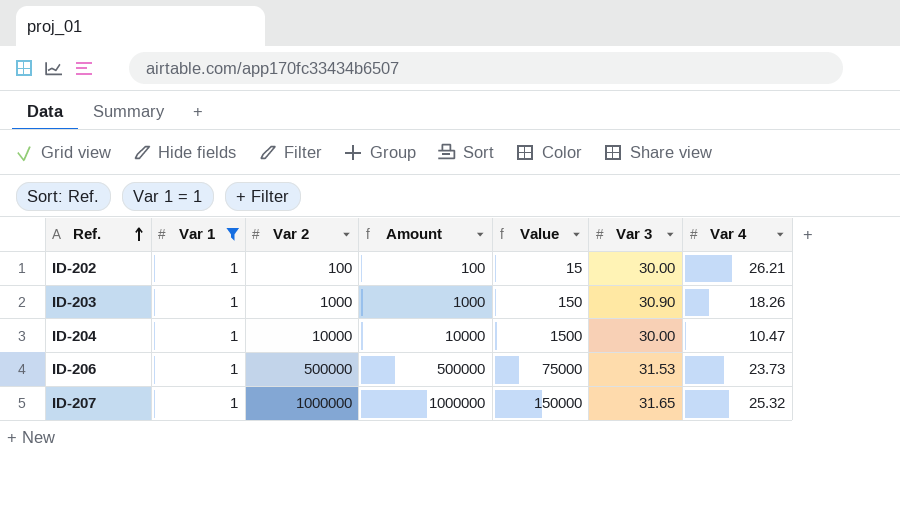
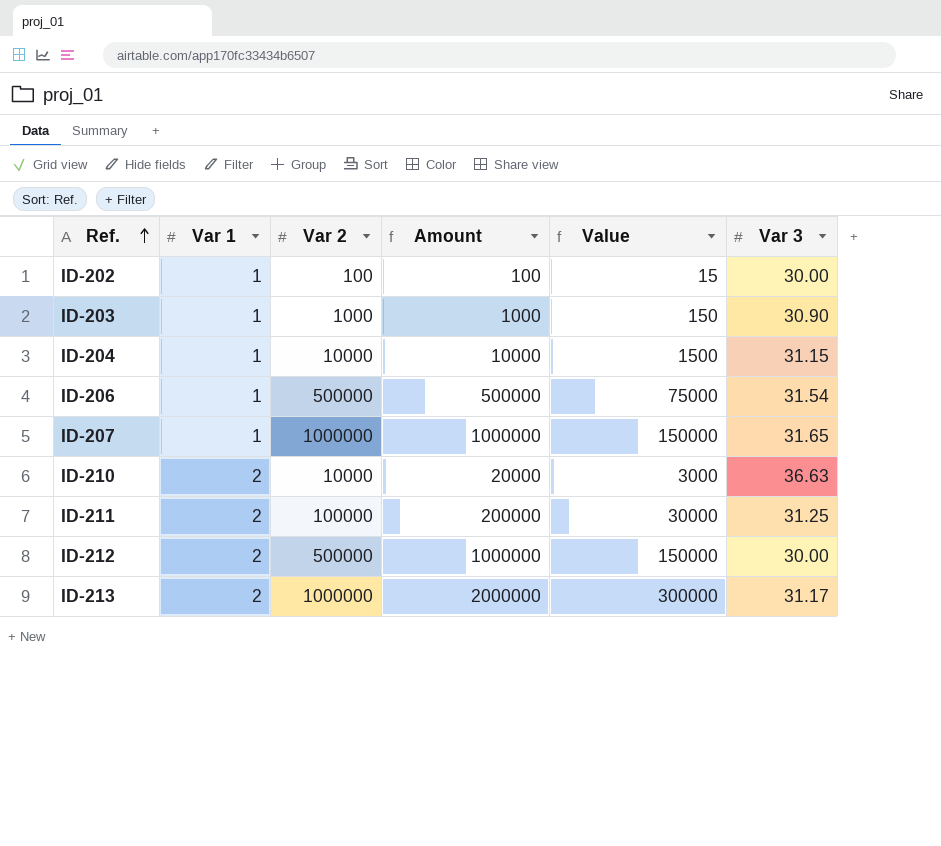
filter: Var 1 = 1 -> none
column Var 4 | position: 7 -> none
ID-204 | Var 3: 30.00 -> 31.15
ID-206 | Var 3: 31.53 -> 31.54

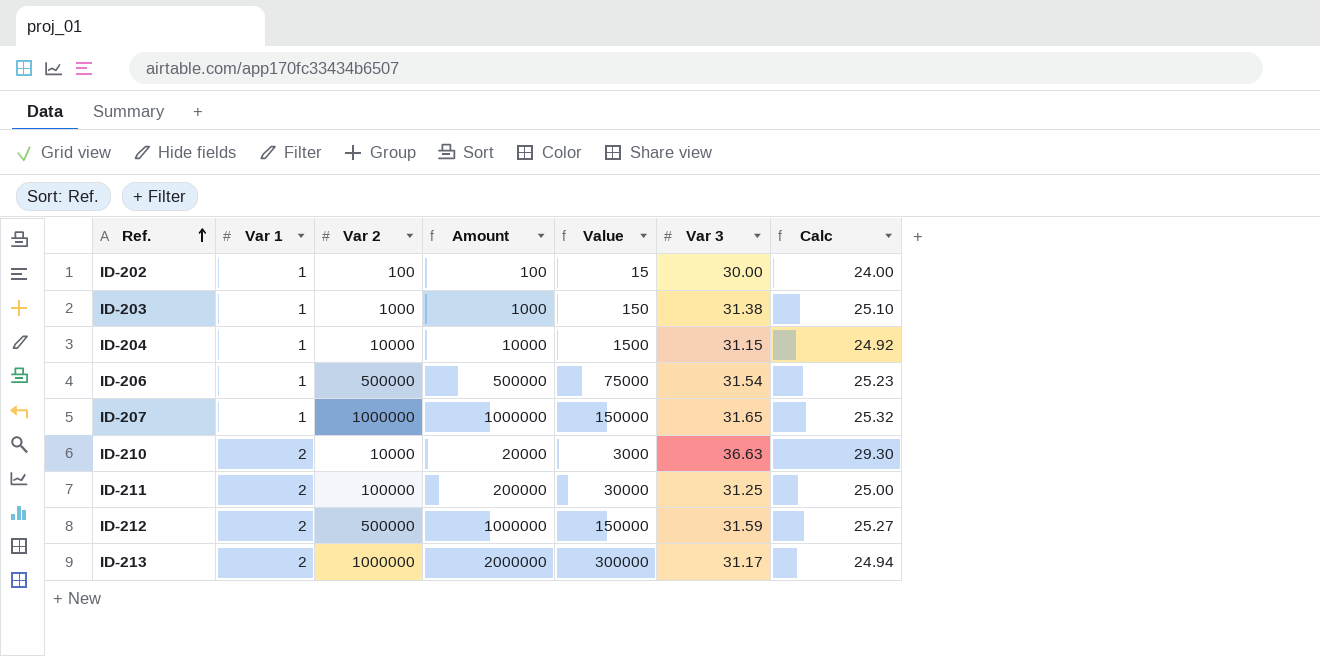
column Calc | formula: none -> [Var 3] * 0.8
ID-203 | Var 3: 30.90 -> 31.38
ID-212 | Var 3: 30.00 -> 31.59

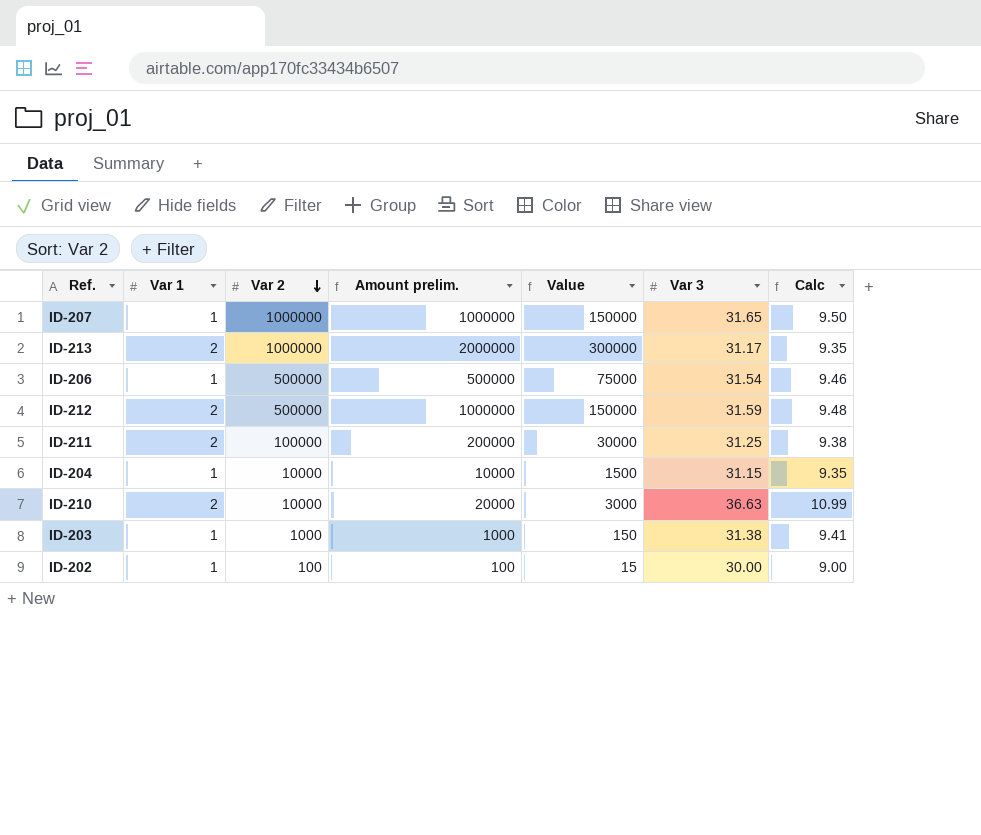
row order: Ref. ascending -> Var 2 descending
column name: Amount -> Amount prelim.
column Calc | formula: [Var 3] * 0.8 -> [Var 3] * 0.3

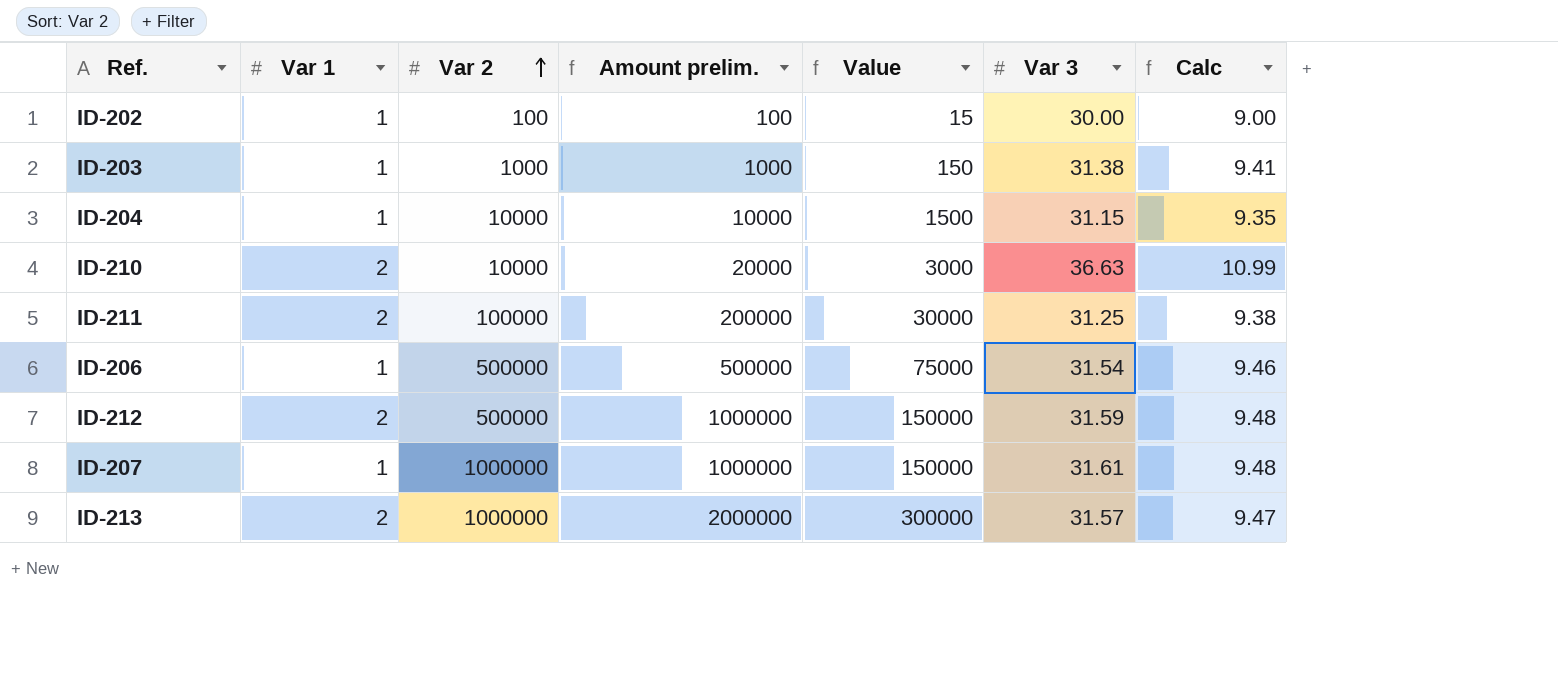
row order: Var 2 descending -> Var 2 ascending
ID-207 | Var 3: 31.65 -> 31.61
ID-207 | Calc: 9.50 -> 9.48
ID-213 | Var 3: 31.17 -> 31.57
ID-213 | Calc: 9.35 -> 9.47

